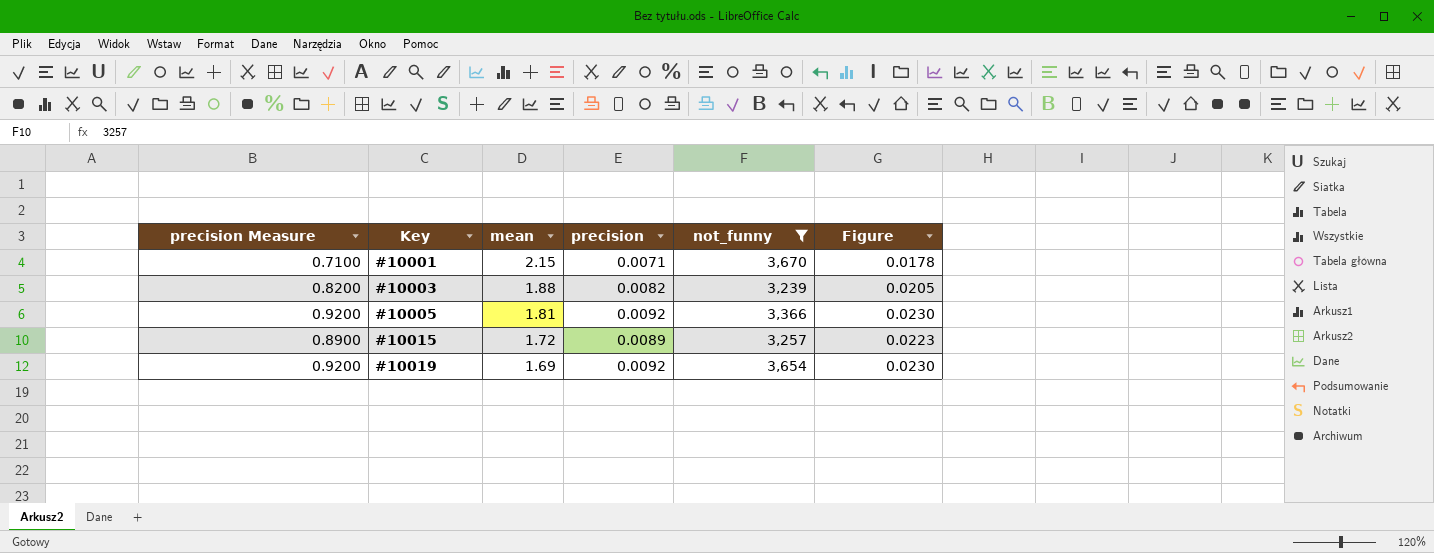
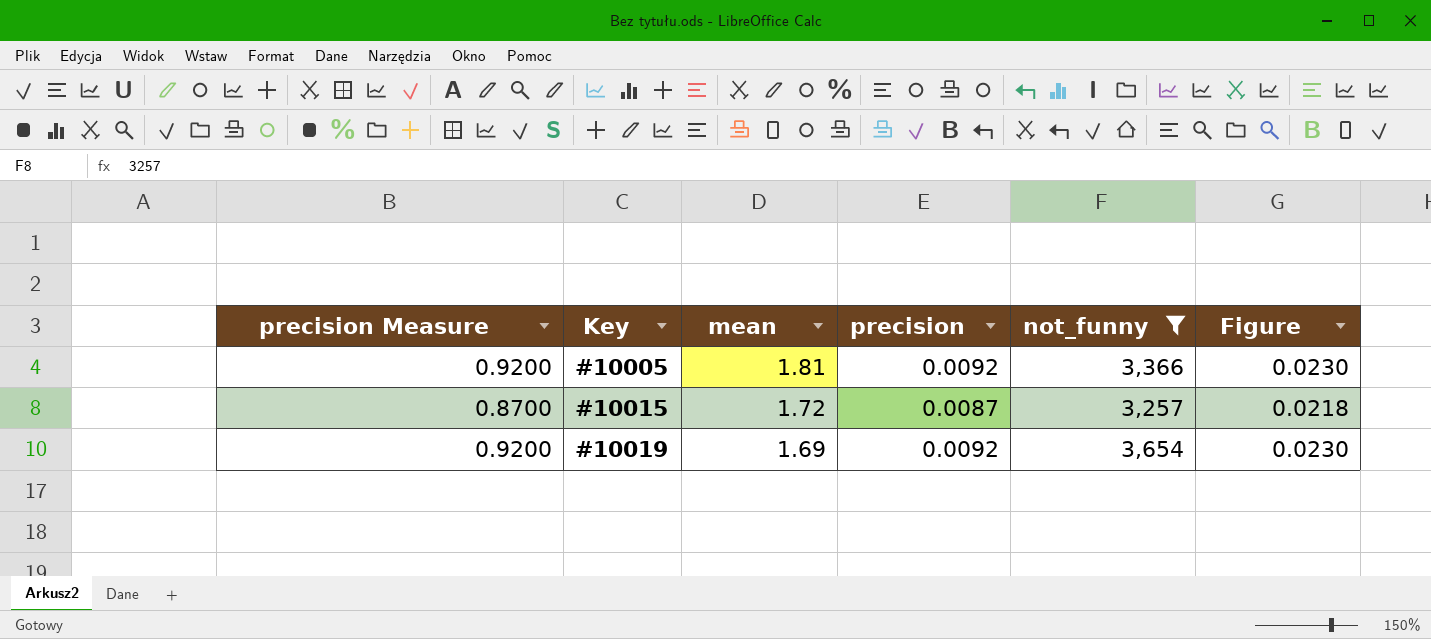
row #10001: 0.7100 | 2.15 | 0.0071 | 3,670 | 0.0178 -> none
row #10003: 0.8200 | 1.88 | 0.0082 | 3,239 | 0.0205 -> none
#10015 | precision Measure: 0.8900 -> 0.8700
#10015 | precision: 0.0089 -> 0.0087
#10015 | Figure: 0.0223 -> 0.0218

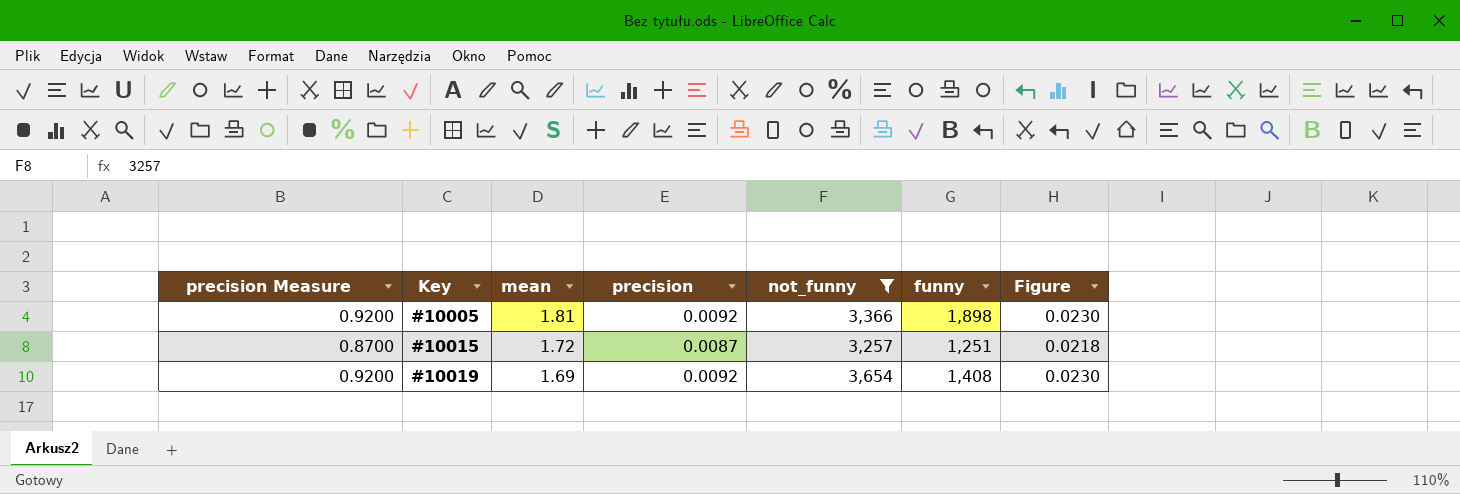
column funny | position: none -> 6

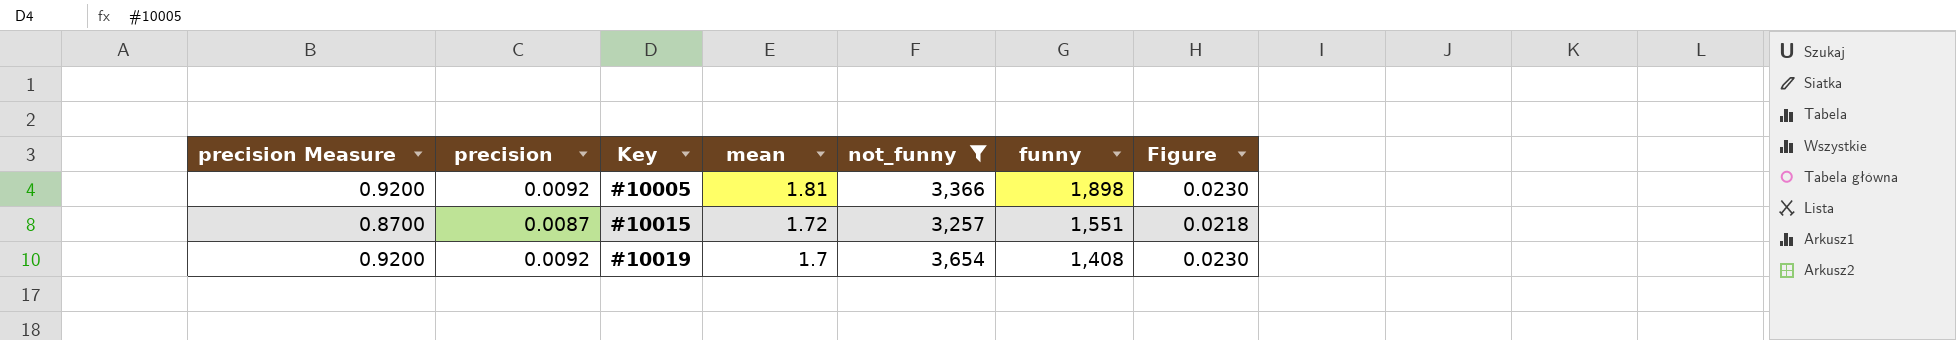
column precision | position: 4 -> 2
#10015 | funny: 1,251 -> 1,551
#10019 | mean: 1.69 -> 1.7

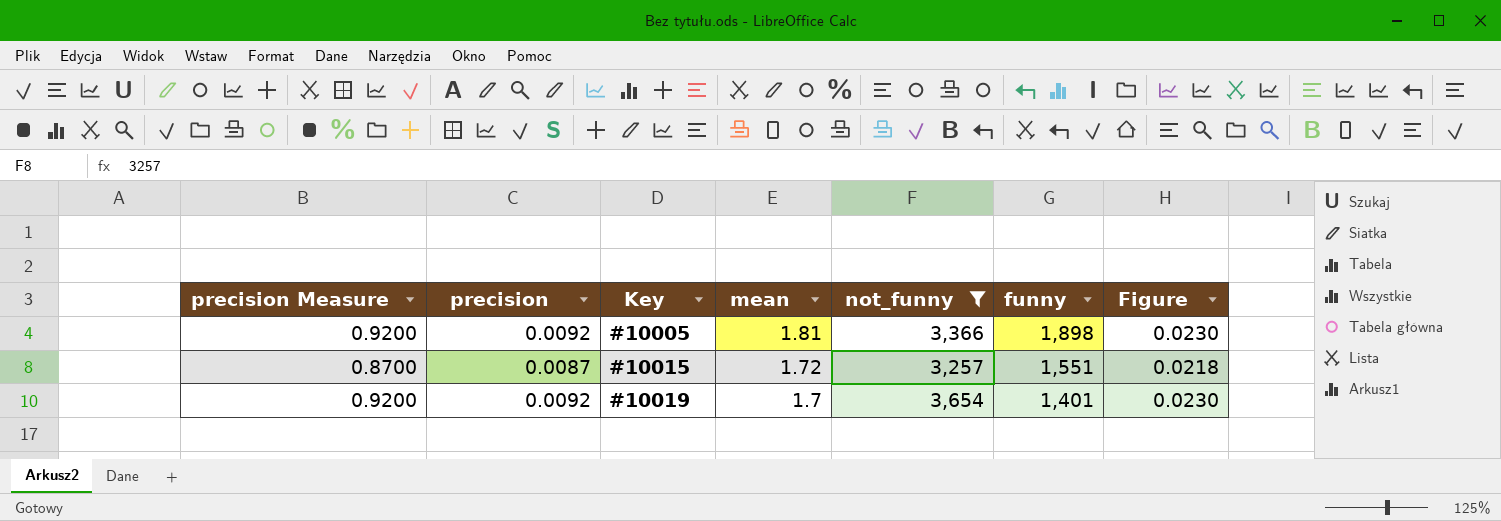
#10019 | funny: 1,408 -> 1,401

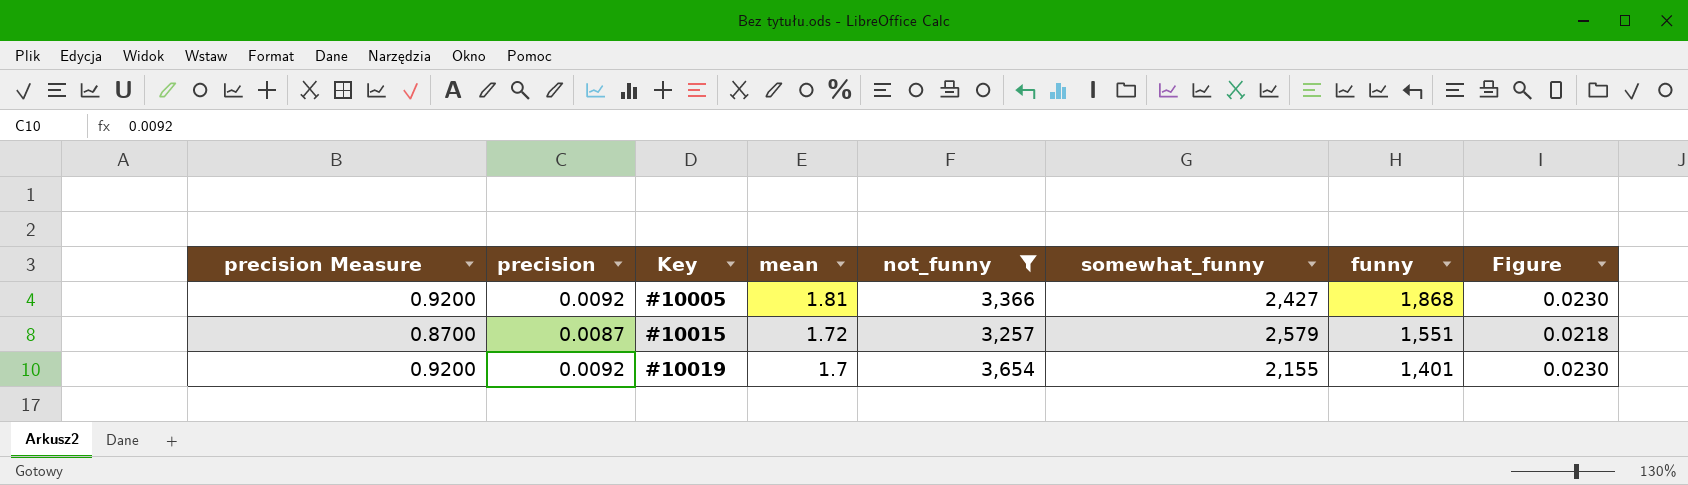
column somewhat_funny | position: none -> 6
#10005 | funny: 1,898 -> 1,868

